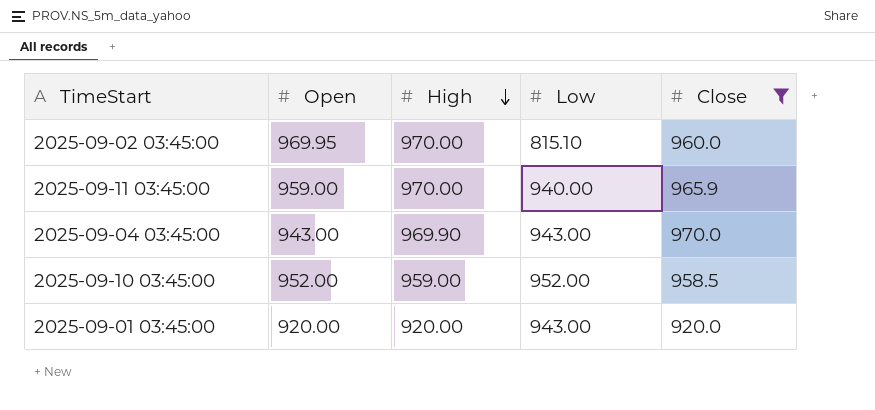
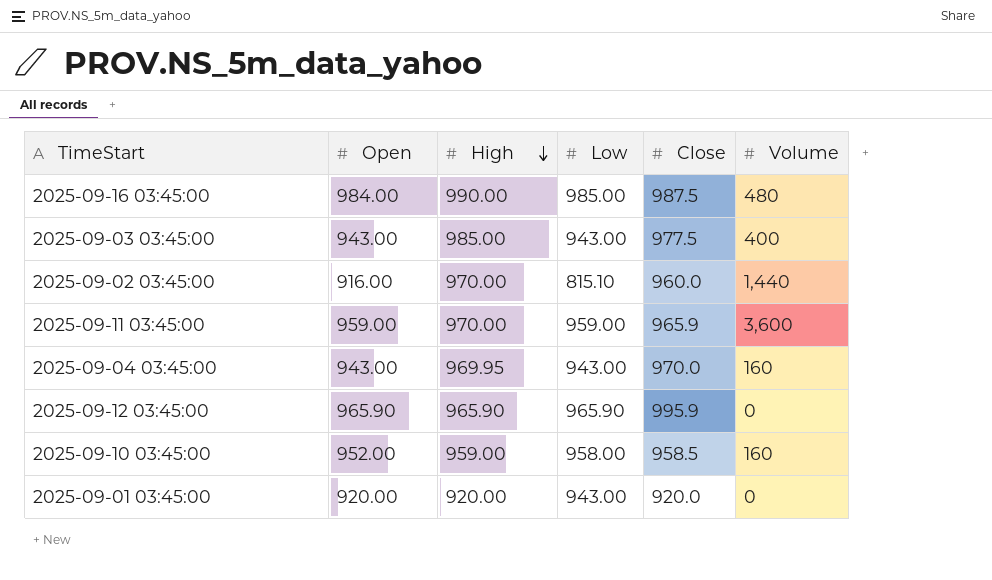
filter: Close <= 970.0 -> none
column Volume | position: none -> 6
2025-09-02 03:45:00 | Open: 969.95 -> 916.00
2025-09-11 03:45:00 | Low: 940.00 -> 959.00
2025-09-04 03:45:00 | High: 969.90 -> 969.95
2025-09-10 03:45:00 | Low: 952.00 -> 958.00

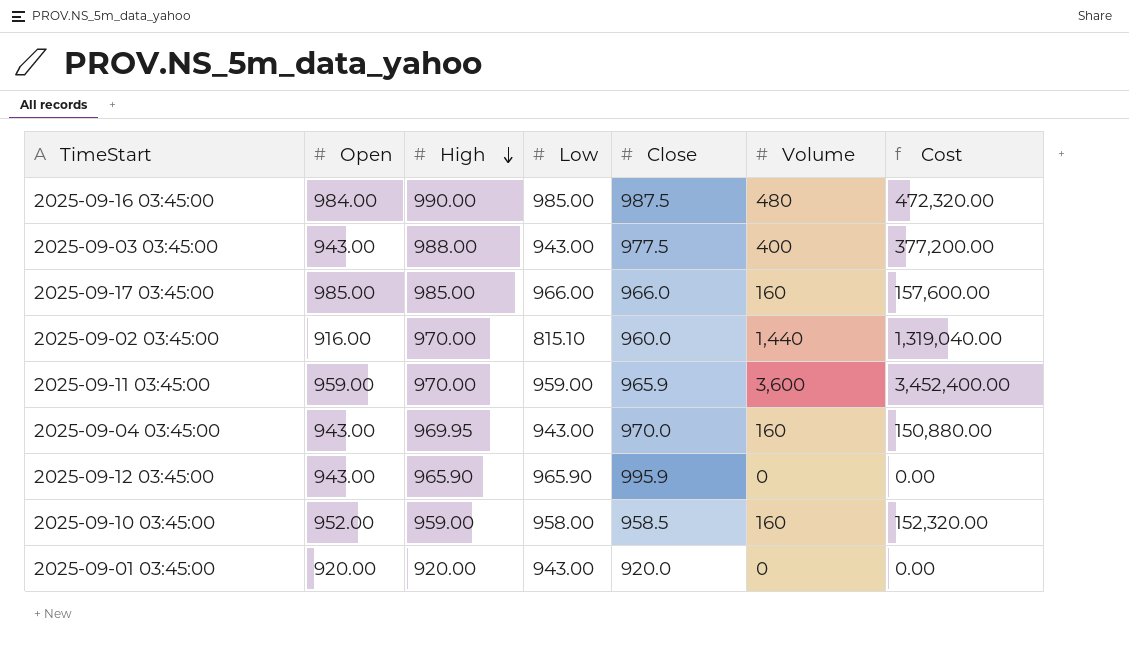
column Cost | formula: none -> [Open] * [Volume]
2025-09-03 03:45:00 | High: 985.00 -> 988.00
row 2025-09-17 03:45:00: none -> 985.00 | 985.00 | 966.00 | 966.0 | 160 | 157,600.00
2025-09-12 03:45:00 | Open: 965.90 -> 943.00

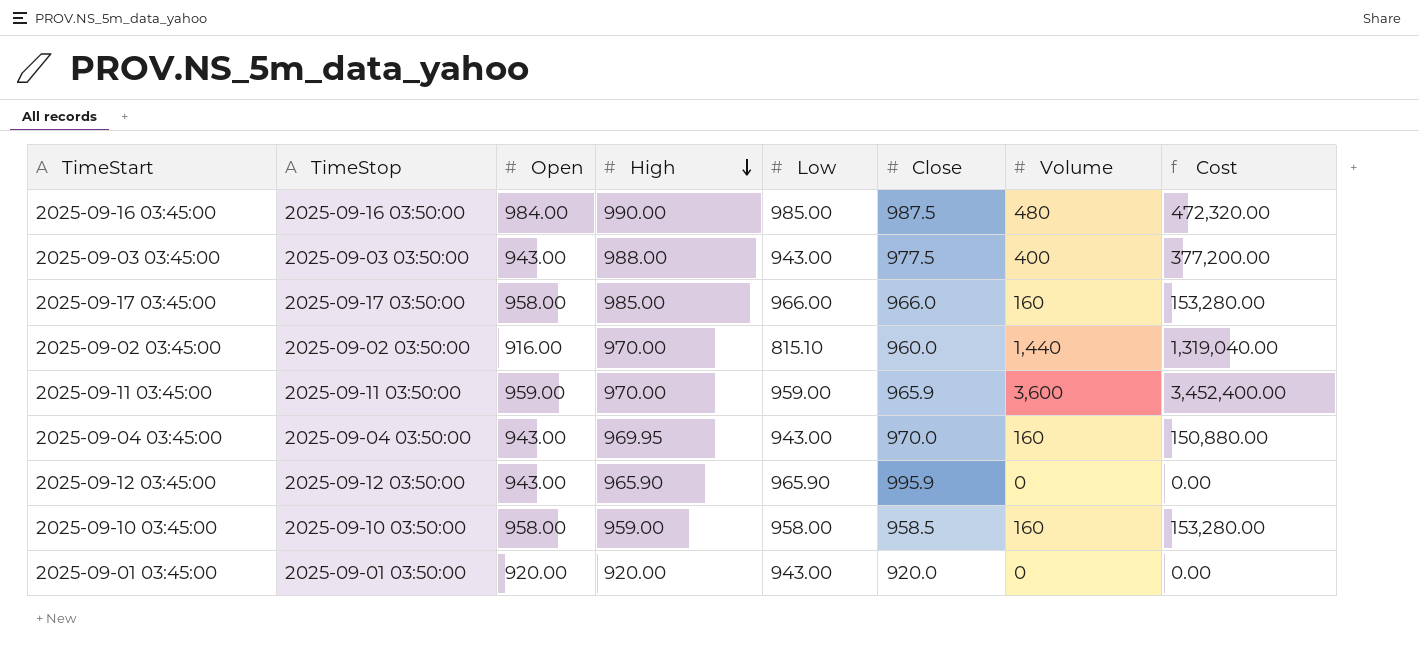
column TimeStop | position: none -> 2
2025-09-17 03:45:00 | Open: 985.00 -> 958.00
2025-09-17 03:45:00 | Cost: 157,600.00 -> 153,280.00
2025-09-10 03:45:00 | Open: 952.00 -> 958.00
2025-09-10 03:45:00 | Cost: 152,320.00 -> 153,280.00

